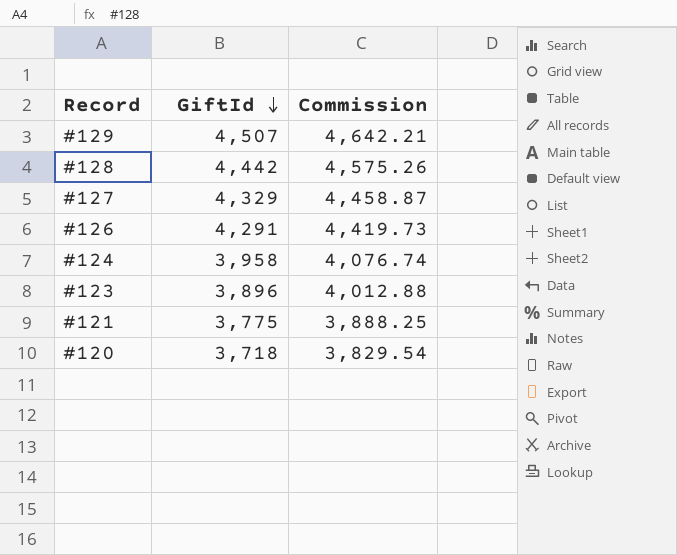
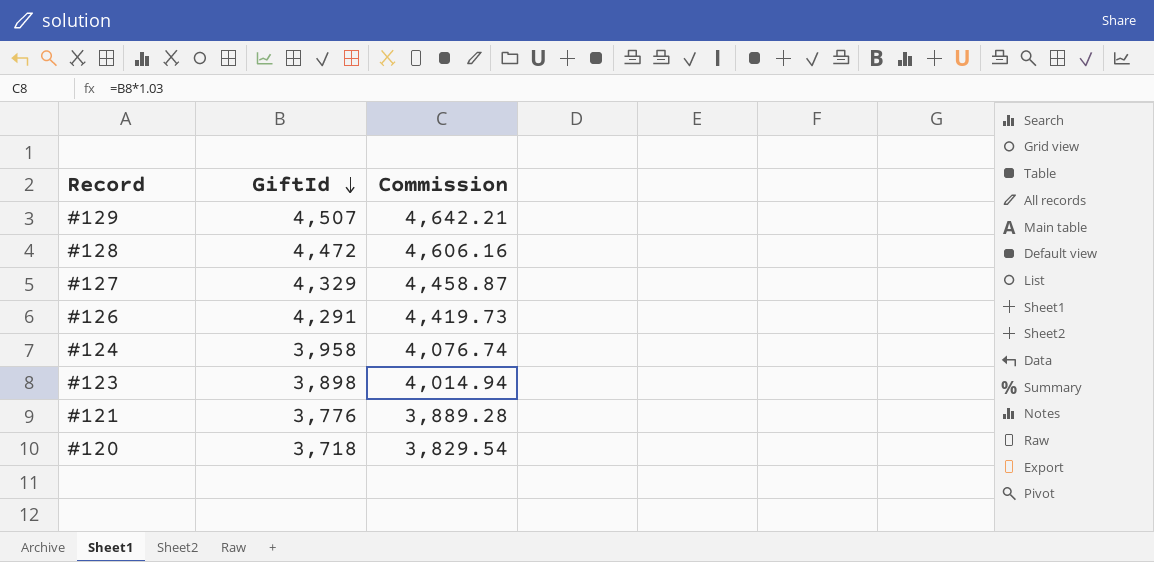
#128 | GiftId: 4,442 -> 4,472
#128 | Commission: 4,575.26 -> 4,606.16
#123 | GiftId: 3,896 -> 3,898
#123 | Commission: 4,012.88 -> 4,014.94
#121 | GiftId: 3,775 -> 3,776
#121 | Commission: 3,888.25 -> 3,889.28

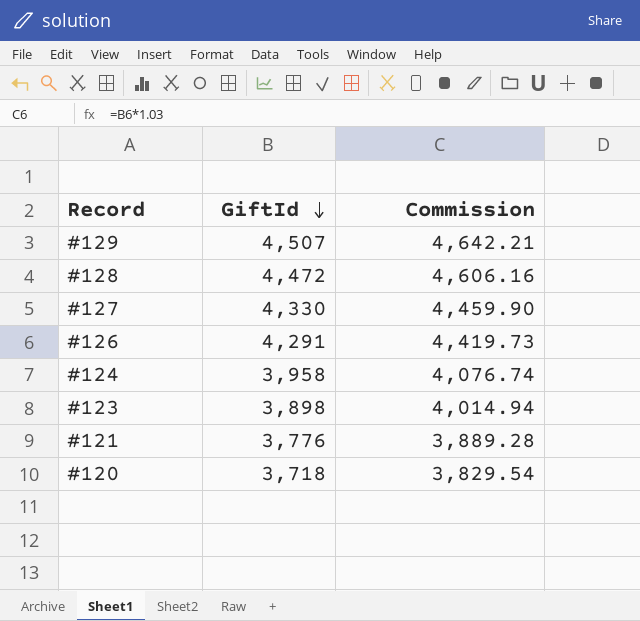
#127 | GiftId: 4,329 -> 4,330
#127 | Commission: 4,458.87 -> 4,459.90

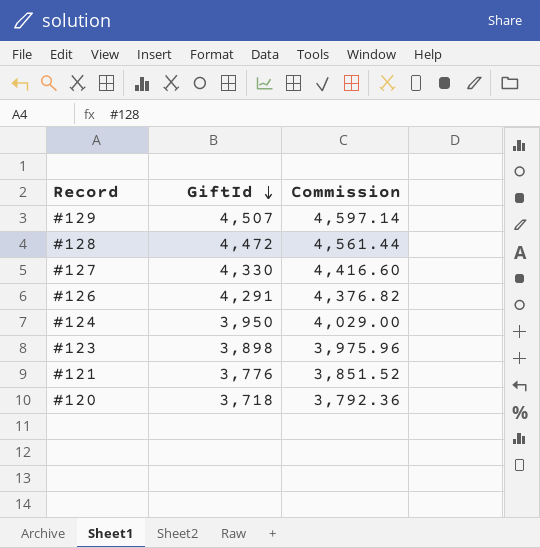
column Commission | formula: [GiftId] * 1.03 -> [GiftId] * 1.02
#124 | GiftId: 3,958 -> 3,950

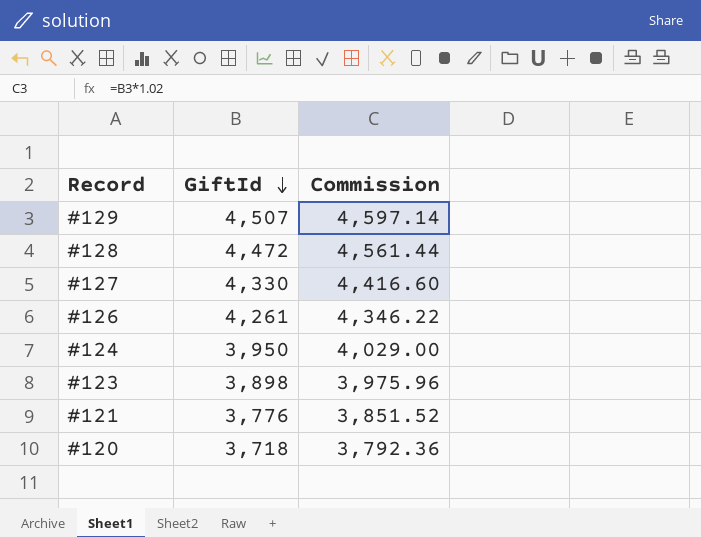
#126 | GiftId: 4,291 -> 4,261
#126 | Commission: 4,376.82 -> 4,346.22

